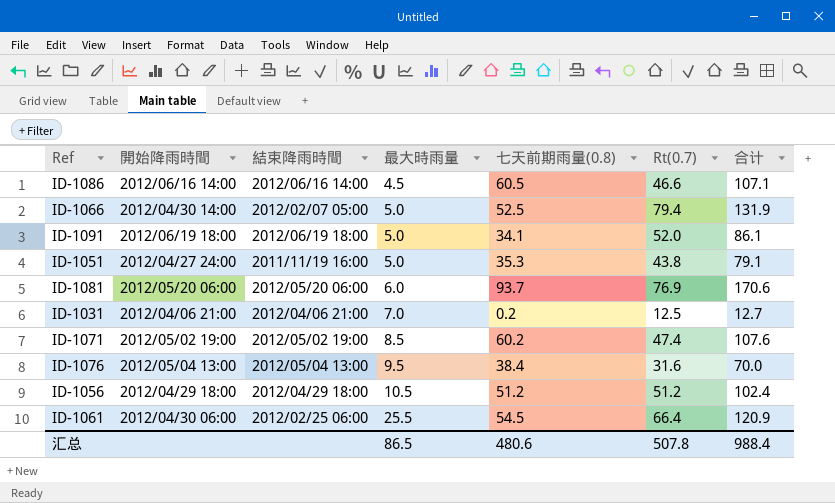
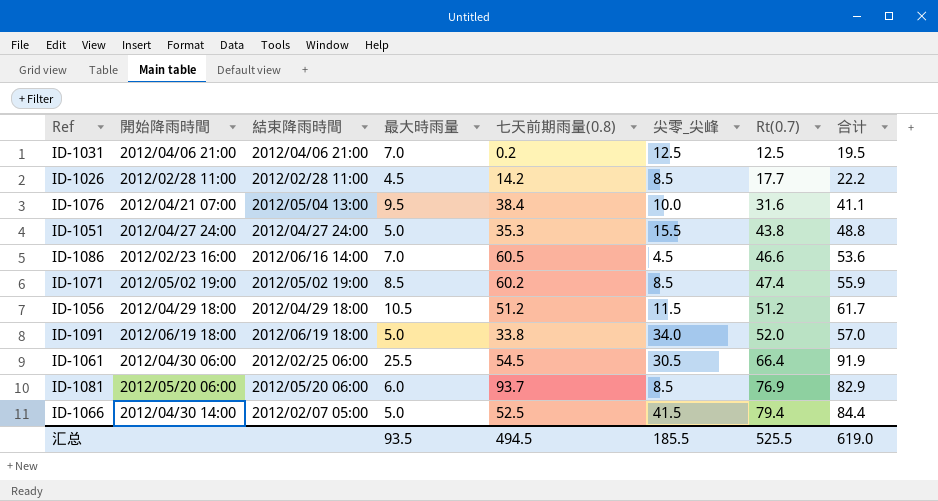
row order: 最大時雨量 ascending -> Rt(0.7) ascending
column 尖零_尖峰 | position: none -> 6
column 合计 | formula: [七天前期雨量(0.8)] + [Rt(0.7)] -> [最大時雨量] + [Rt(0.7)]
row ID-1026: none -> 2012/02/28 11:00 | 2012/02/28 11:00 | 4.5 | 14.2 | 8.5 | 17.7 | 22.2
ID-1076 | 開始降雨時間: 2012/05/04 13:00 -> 2012/04/21 07:00
ID-1051 | 結束降雨時間: 2011/11/19 16:00 -> 2012/04/27 24:00
ID-1086 | 開始降雨時間: 2012/06/16 14:00 -> 2012/02/23 16:00
ID-1086 | 最大時雨量: 4.5 -> 7.0
ID-1091 | 七天前期雨量(0.8): 34.1 -> 33.8
汇总 | 最大時雨量: 86.5 -> 93.5
汇总 | 七天前期雨量(0.8): 480.6 -> 494.5
汇总 | Rt(0.7): 507.8 -> 525.5
汇总 | 合计: 988.4 -> 619.0

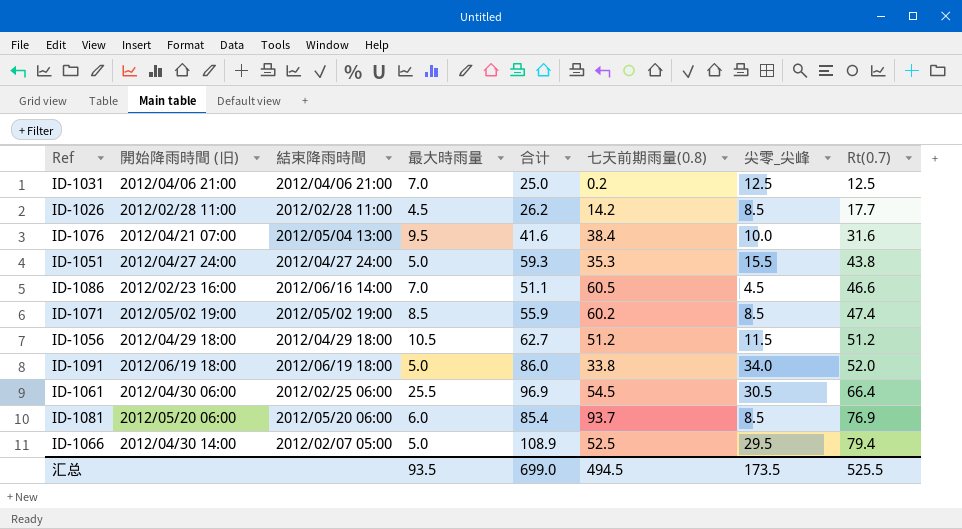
column name: 開始降雨時間 -> 開始降雨時間 (旧)
column 合计 | formula: [最大時雨量] + [Rt(0.7)] -> [尖零_尖峰] + [Rt(0.7)]
column 合计 | position: 8 -> 5
ID-1066 | 尖零_尖峰: 41.5 -> 29.5
汇总 | 合计: 619.0 -> 699.0
汇总 | 尖零_尖峰: 185.5 -> 173.5

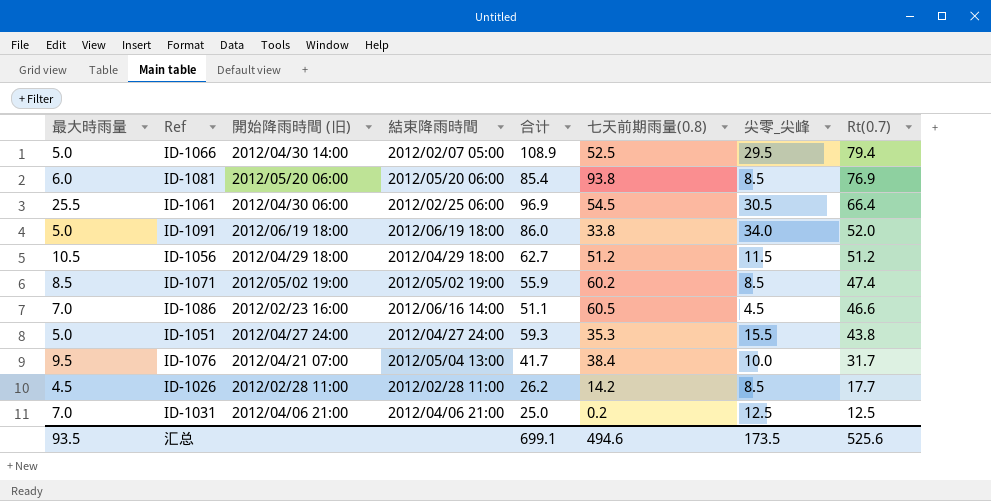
row order: Rt(0.7) ascending -> Rt(0.7) descending
column 最大時雨量 | position: 4 -> 1
ID-1081 | 七天前期雨量(0.8): 93.7 -> 93.8
ID-1076 | 合计: 41.6 -> 41.7
ID-1076 | Rt(0.7): 31.6 -> 31.7
汇总 | 合计: 699.0 -> 699.1
汇总 | 七天前期雨量(0.8): 494.5 -> 494.6
汇总 | Rt(0.7): 525.5 -> 525.6

